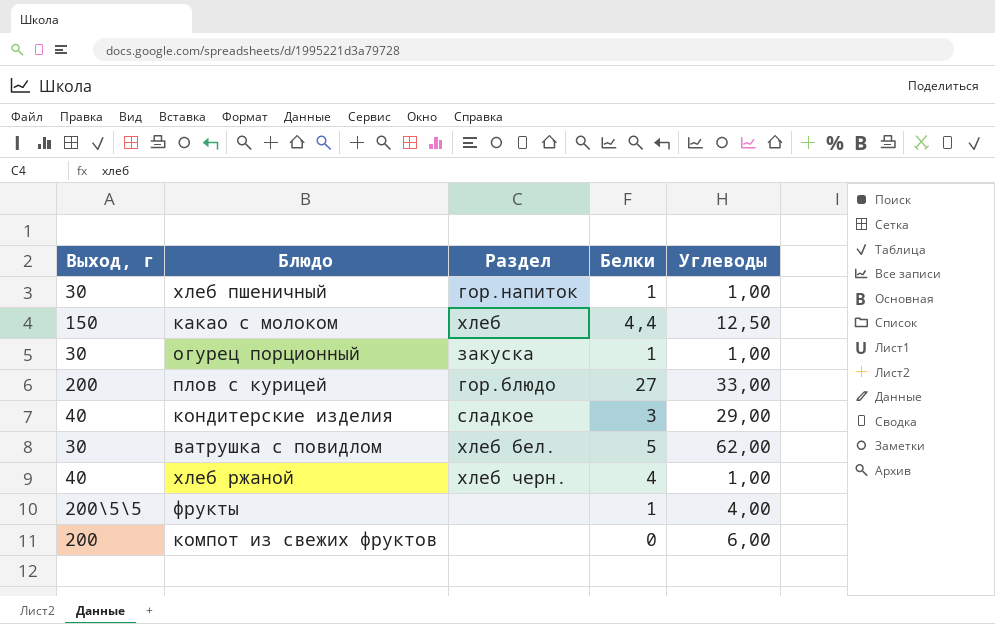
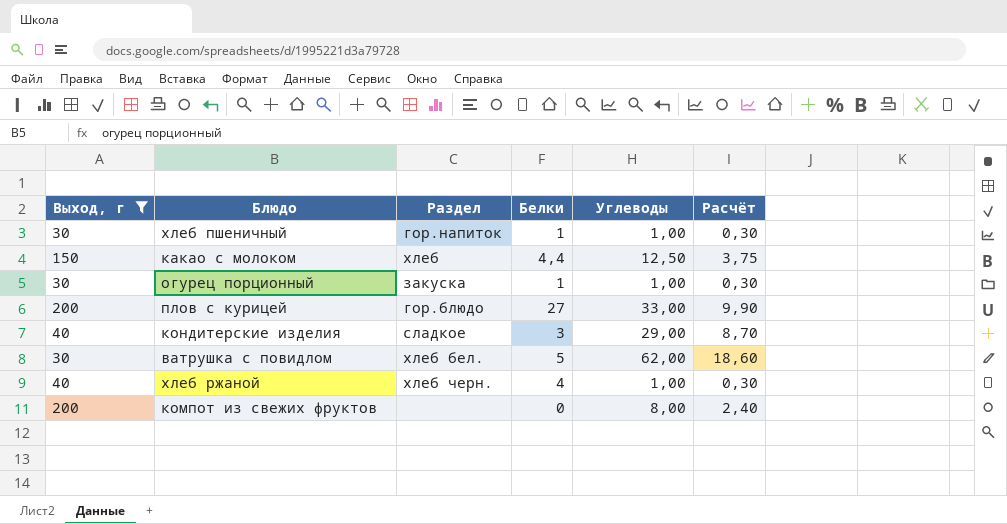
filter: none -> Выход, г != 200\5\5
column Расчёт | formula: none -> [Углеводы] * 0,3
компот из свежих фруктов | Углеводы: 6,00 -> 8,00

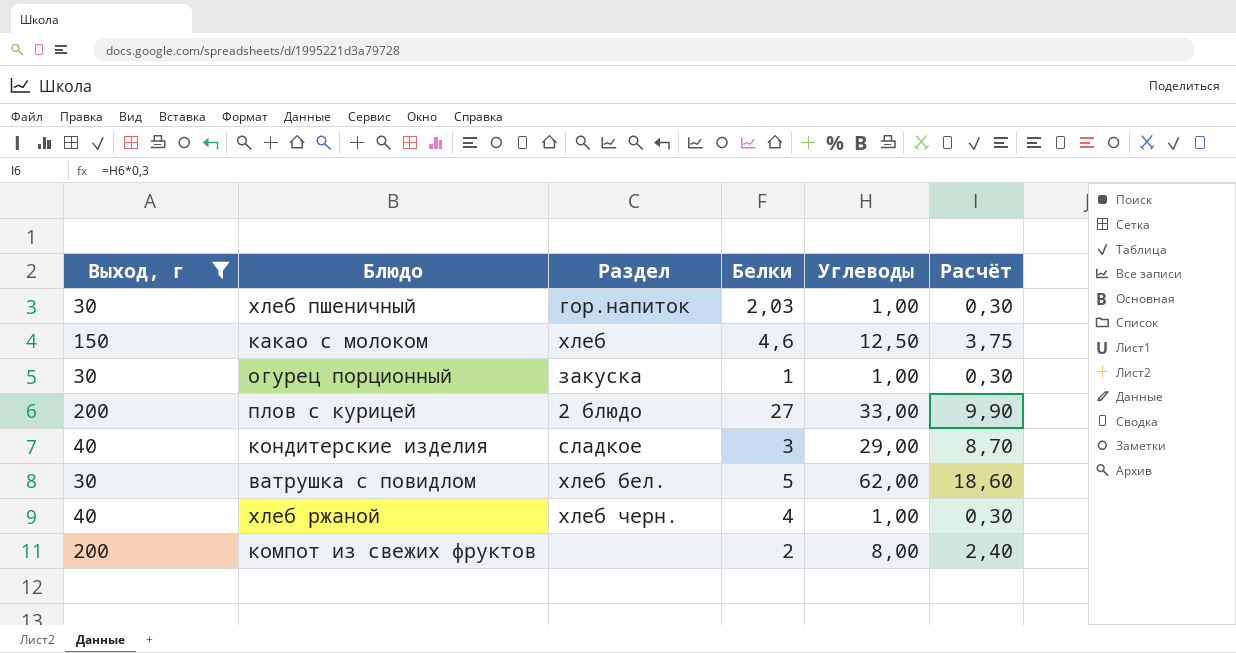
хлеб пшеничный | Белки: 1 -> 2,03
какао с молоком | Белки: 4,4 -> 4,6
плов с курицей | Раздел: гор.блюдо -> 2 блюдо
компот из свежих фруктов | Белки: 0 -> 2

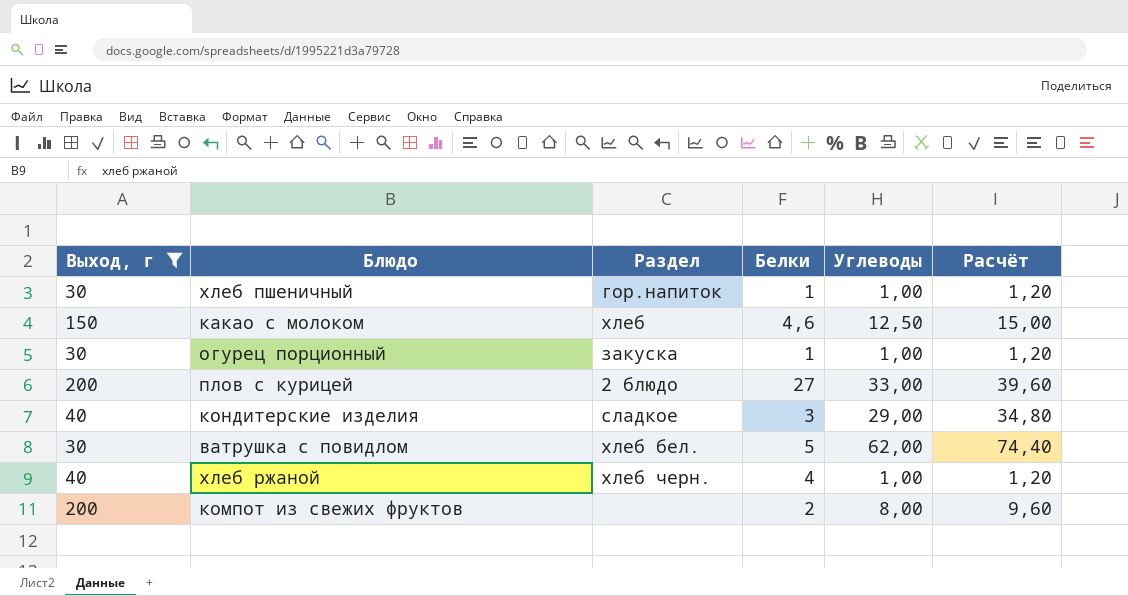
column Расчёт | formula: [Углеводы] * 0,3 -> [Углеводы] * 1,2
хлеб пшеничный | Белки: 2,03 -> 1

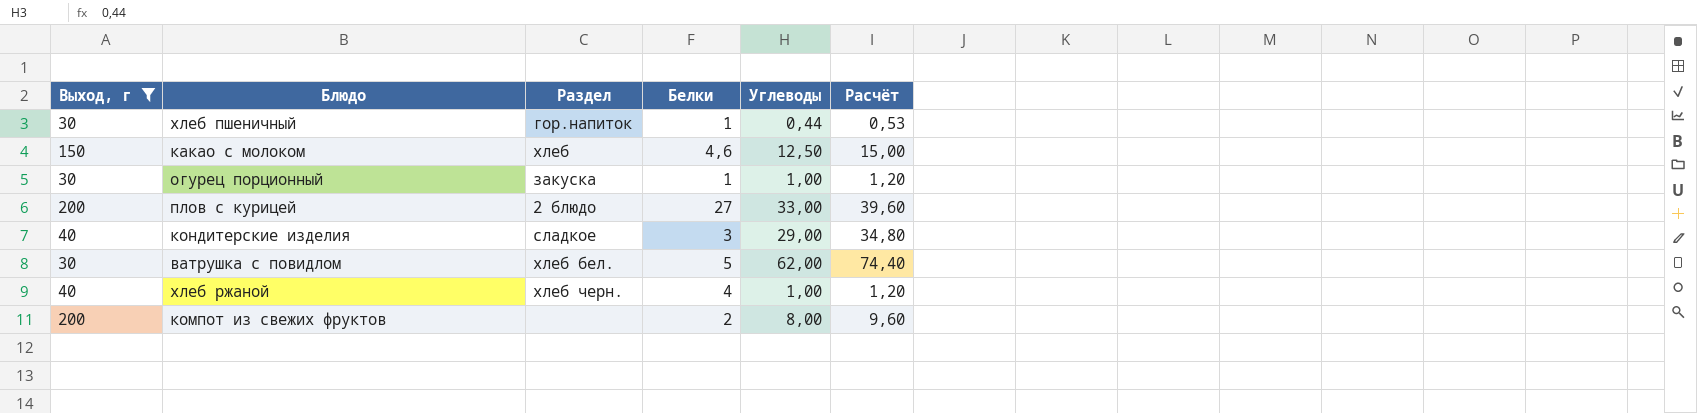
хлеб пшеничный | Углеводы: 1,00 -> 0,44
хлеб пшеничный | Расчёт: 1,20 -> 0,53

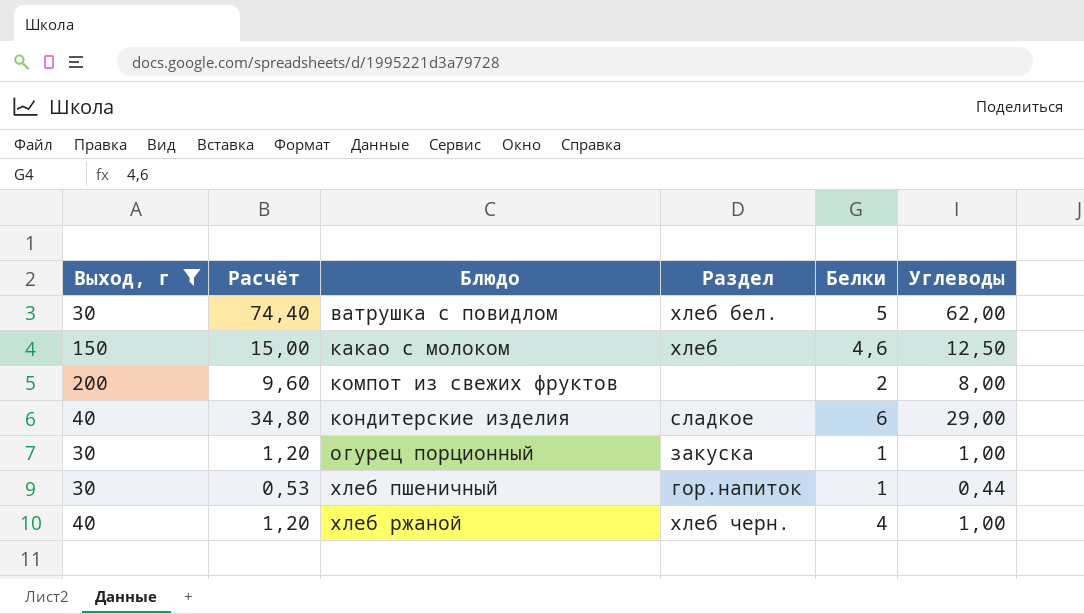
row order: none -> Блюдо ascending
column Расчёт | position: 6 -> 2
row плов с курицей: 200 | 2 блюдо | 27 | 33,00 | 39,60 -> none
кондитерские изделия | Белки: 3 -> 6

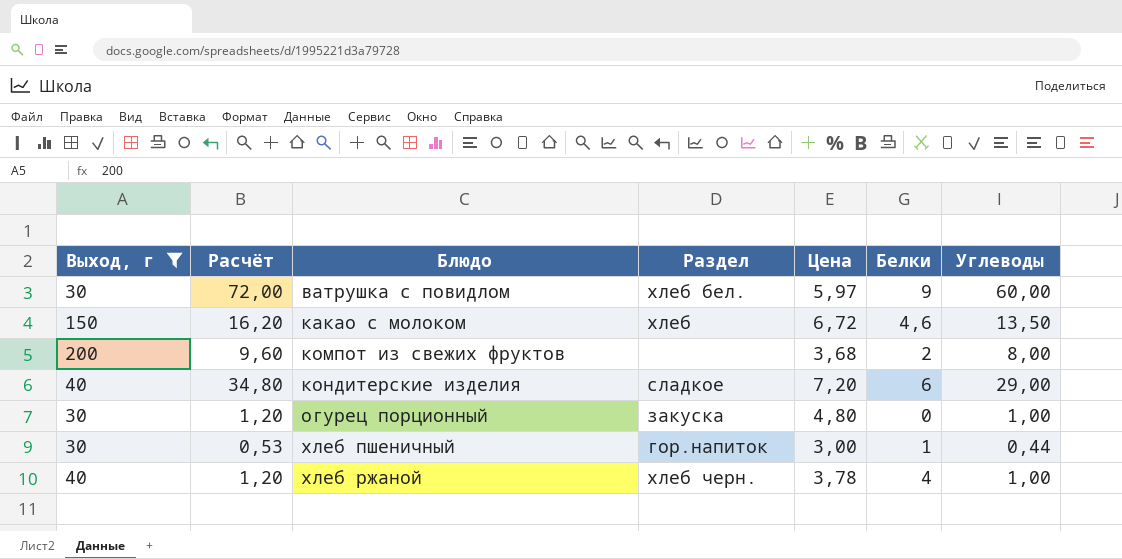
column Цена | position: none -> 5
ватрушка с повидлом | Расчёт: 74,40 -> 72,00
ватрушка с повидлом | Белки: 5 -> 9
ватрушка с повидлом | Углеводы: 62,00 -> 60,00
какао с молоком | Расчёт: 15,00 -> 16,20
какао с молоком | Углеводы: 12,50 -> 13,50
огурец порционный | Белки: 1 -> 0

